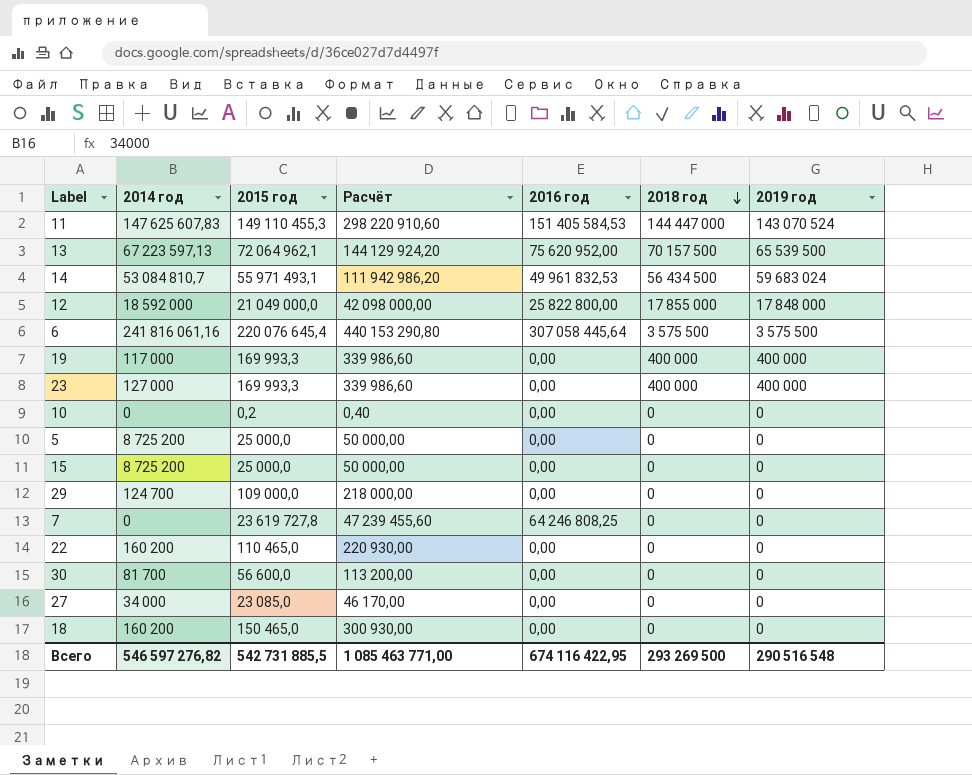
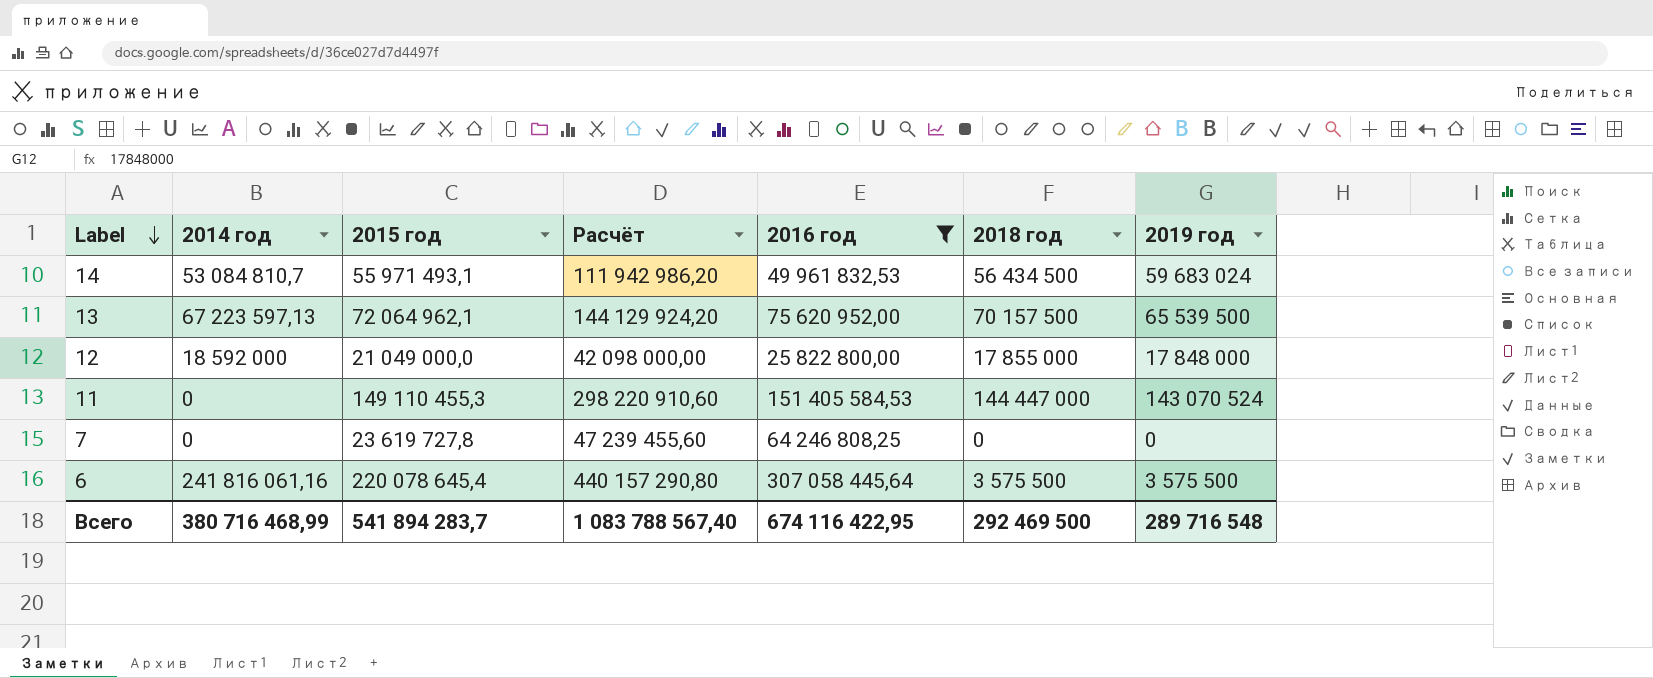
filter: none -> 2016 год != 0,00
row order: 2018 год descending -> Label descending
11 | 2014 год: 147 625 607,83 -> 0
6 | 2015 год: 220 076 645,4 -> 220 078 645,4
6 | Расчёт: 440 153 290,80 -> 440 157 290,80
Всего | 2014 год: 546 597 276,82 -> 380 716 468,99
Всего | 2015 год: 542 731 885,5 -> 541 894 283,7
Всего | Расчёт: 1 085 463 771,00 -> 1 083 788 567,40
Всего | 2018 год: 293 269 500 -> 292 469 500
Всего | 2019 год: 290 516 548 -> 289 716 548

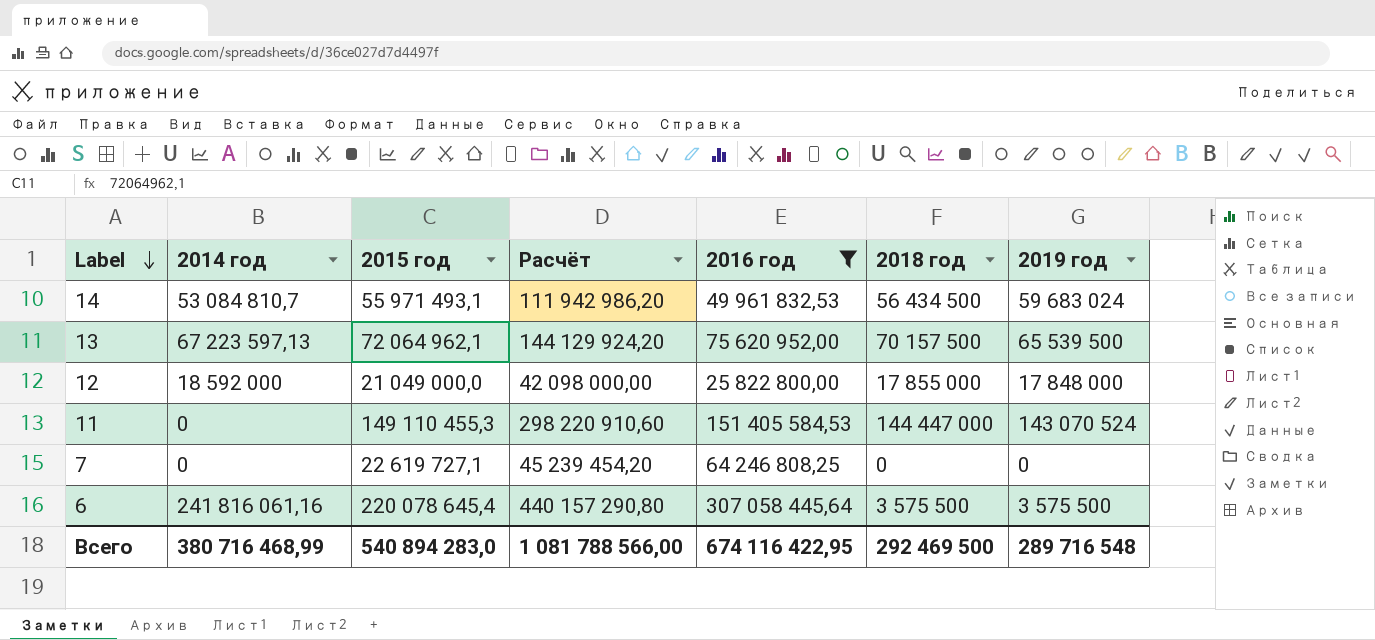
7 | 2015 год: 23 619 727,8 -> 22 619 727,1
7 | Расчёт: 47 239 455,60 -> 45 239 454,20
Всего | 2015 год: 541 894 283,7 -> 540 894 283,0
Всего | Расчёт: 1 083 788 567,40 -> 1 081 788 566,00

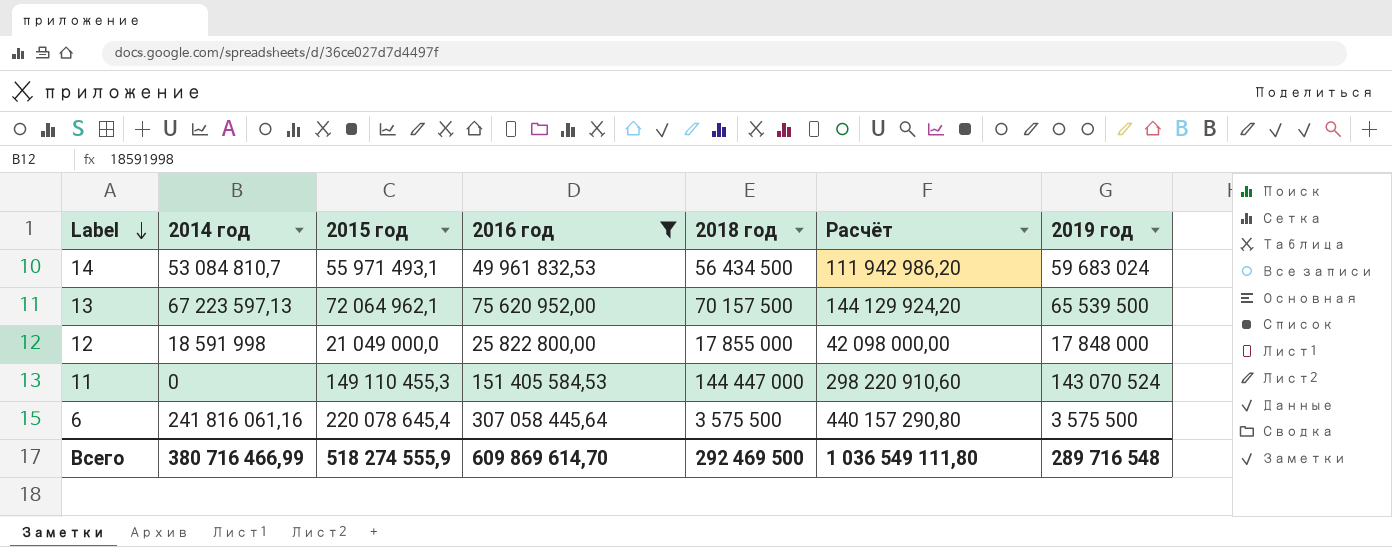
column Расчёт | position: 4 -> 6
row 7: 0 | 22 619 727,1 | 45 239 454,20 | 64 246 808,25 | 0 | 0 -> none
12 | 2014 год: 18 592 000 -> 18 591 998
Всего | 2014 год: 380 716 468,99 -> 380 716 466,99
Всего | 2015 год: 540 894 283,0 -> 518 274 555,9
Всего | 2016 год: 674 116 422,95 -> 609 869 614,70
Всего | Расчёт: 1 081 788 566,00 -> 1 036 549 111,80

